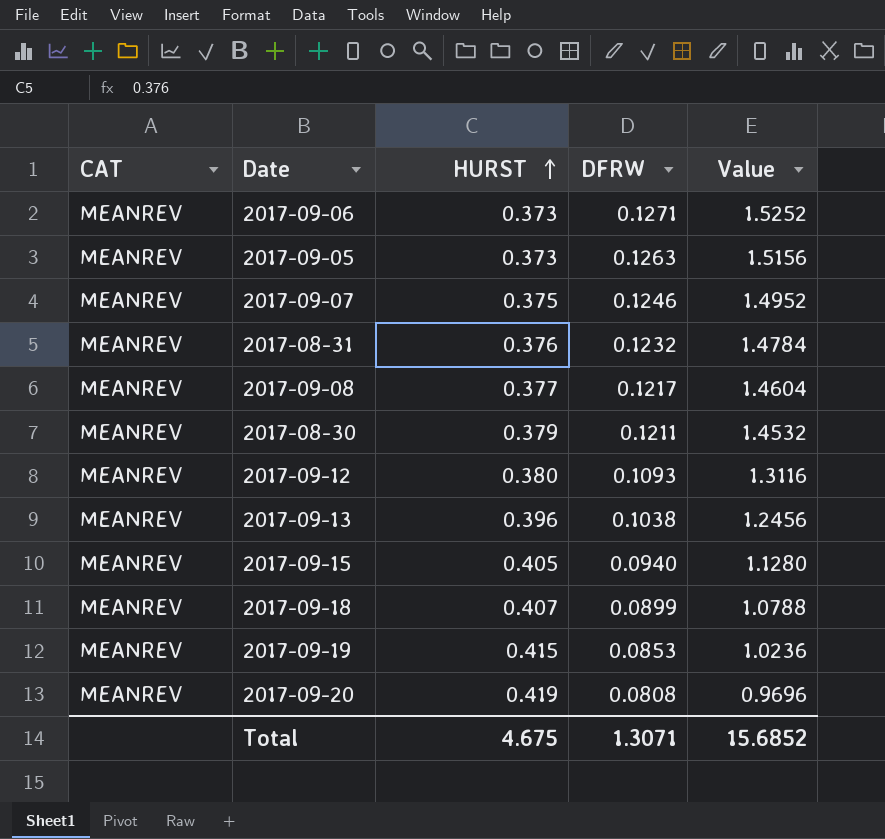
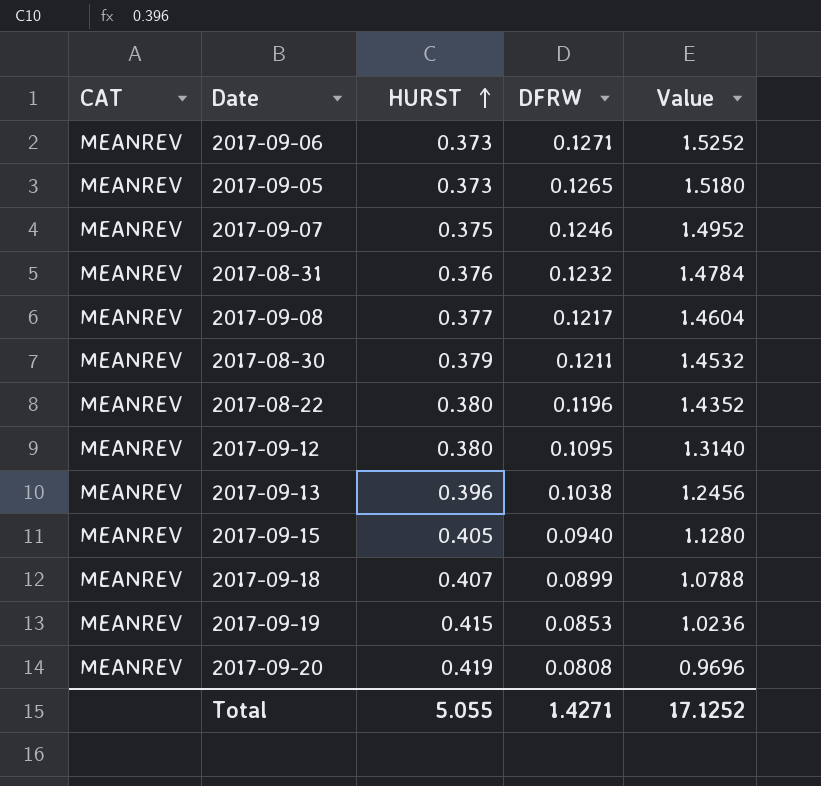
2017-09-05 | DFRW: 0.1263 -> 0.1265
2017-09-05 | Value: 1.5156 -> 1.5180
row 2017-08-22: none -> MEANREV | 0.380 | 0.1196 | 1.4352
2017-09-12 | DFRW: 0.1093 -> 0.1095
2017-09-12 | Value: 1.3116 -> 1.3140
Total | HURST: 4.675 -> 5.055
Total | DFRW: 1.3071 -> 1.4271
Total | Value: 15.6852 -> 17.1252

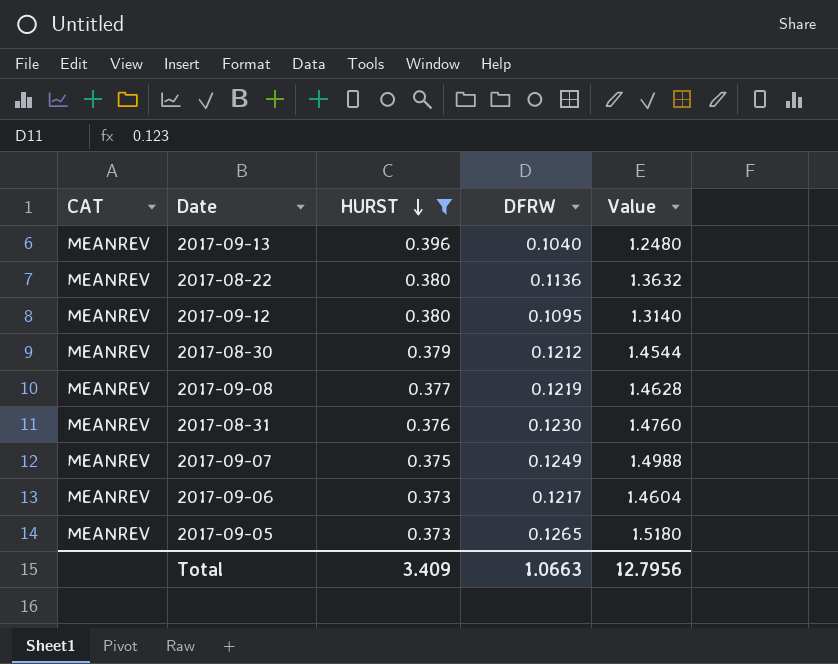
filter: none -> HURST <= 0.396
row order: HURST ascending -> HURST descending
2017-09-13 | DFRW: 0.1038 -> 0.1040
2017-09-13 | Value: 1.2456 -> 1.2480
2017-08-22 | DFRW: 0.1196 -> 0.1136
2017-08-22 | Value: 1.4352 -> 1.3632
2017-08-30 | DFRW: 0.1211 -> 0.1212
2017-08-30 | Value: 1.4532 -> 1.4544
2017-09-08 | DFRW: 0.1217 -> 0.1219
2017-09-08 | Value: 1.4604 -> 1.4628
2017-08-31 | DFRW: 0.1232 -> 0.1230
2017-08-31 | Value: 1.4784 -> 1.4760
2017-09-07 | DFRW: 0.1246 -> 0.1249
2017-09-07 | Value: 1.4952 -> 1.4988
2017-09-06 | DFRW: 0.1271 -> 0.1217
2017-09-06 | Value: 1.5252 -> 1.4604
Total | HURST: 5.055 -> 3.409
Total | DFRW: 1.4271 -> 1.0663
Total | Value: 17.1252 -> 12.7956

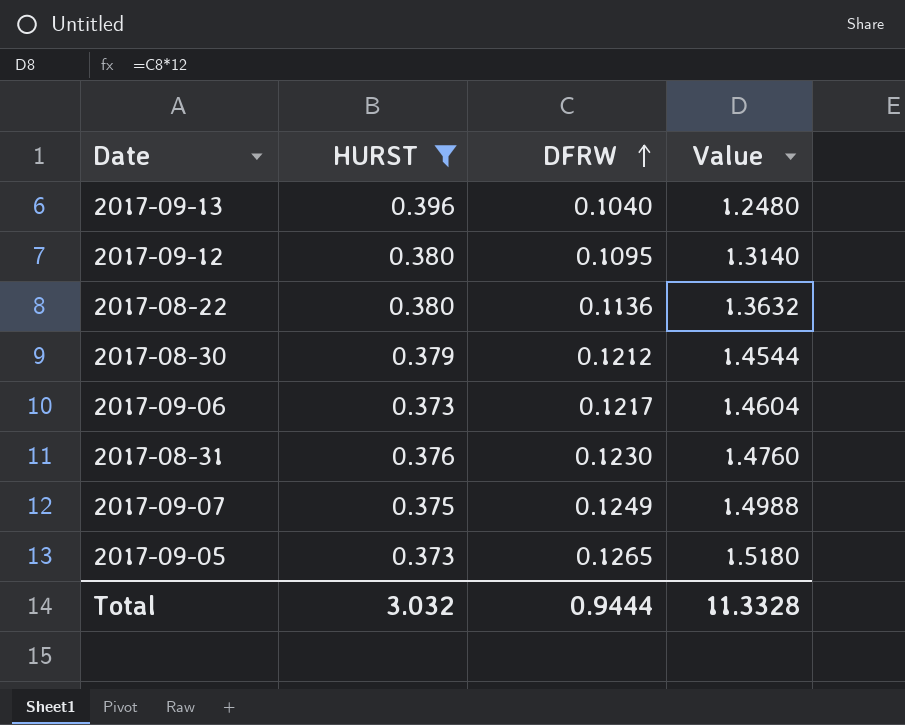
row order: HURST descending -> DFRW ascending
column CAT | position: 1 -> none
row 2017-09-08: MEANREV | 0.377 | 0.1219 | 1.4628 -> none
Total | HURST: 3.409 -> 3.032
Total | DFRW: 1.0663 -> 0.9444
Total | Value: 12.7956 -> 11.3328

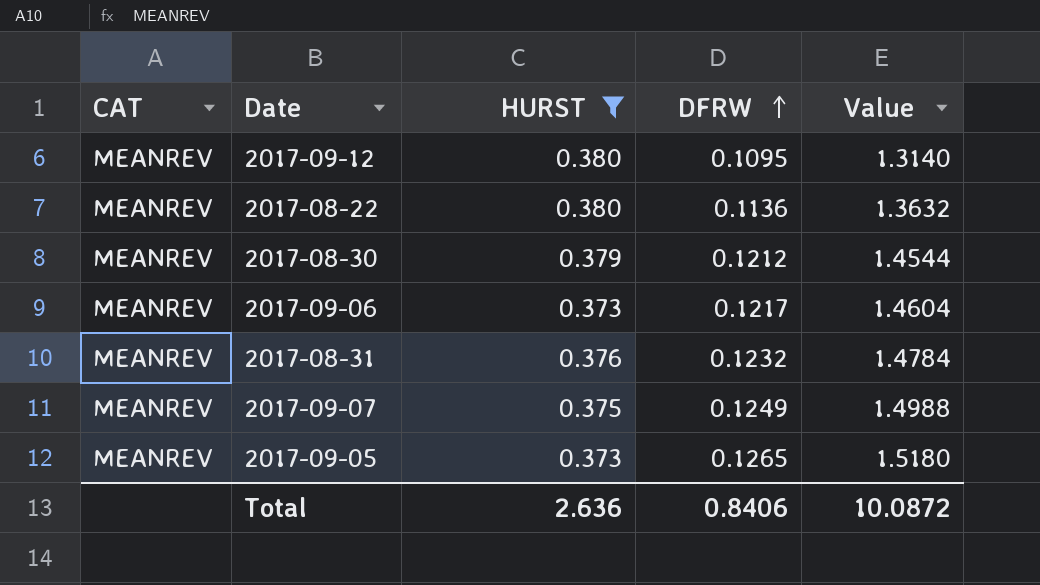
column CAT | position: none -> 1
row 2017-09-13: 0.396 | 0.1040 | 1.2480 -> none
2017-08-31 | DFRW: 0.1230 -> 0.1232
2017-08-31 | Value: 1.4760 -> 1.4784
Total | HURST: 3.032 -> 2.636
Total | DFRW: 0.9444 -> 0.8406
Total | Value: 11.3328 -> 10.0872

